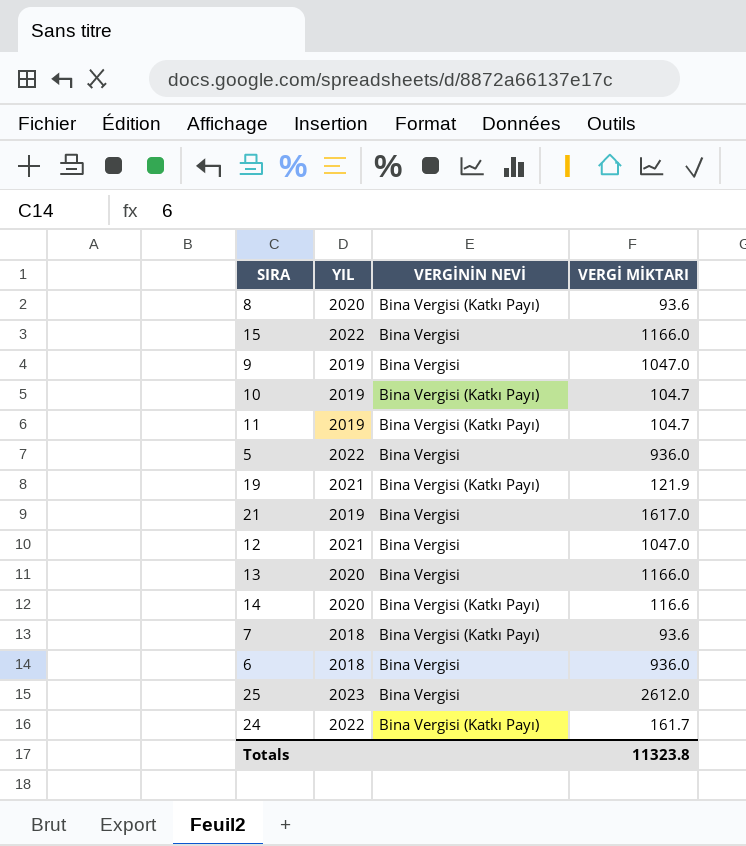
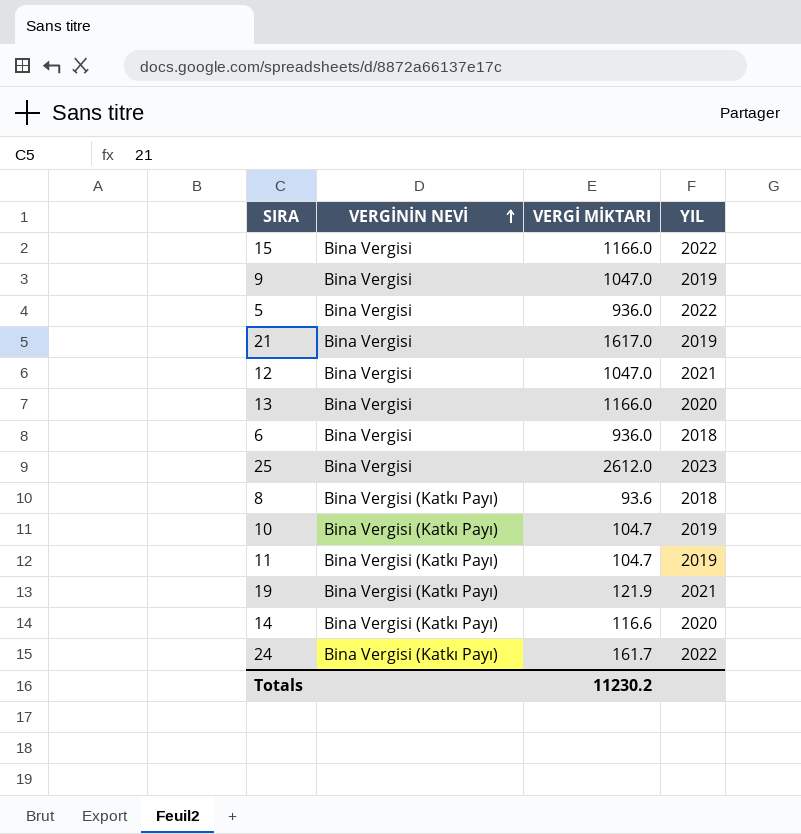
row order: none -> VERGİNİN NEVİ ascending
column YIL | position: 2 -> 4
row 7: 2018 | Bina Vergisi (Katkı Payı) | 93.6 -> none
8 | YIL: 2020 -> 2018
Totals | VERGİ MİKTARI: 11323.8 -> 11230.2

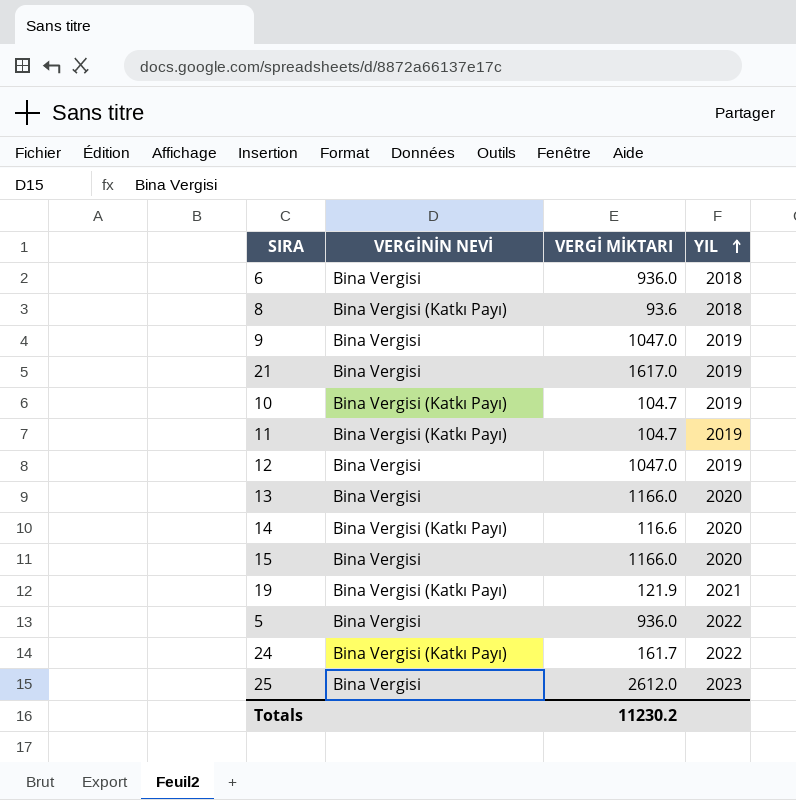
row order: VERGİNİN NEVİ ascending -> YIL ascending
12 | YIL: 2021 -> 2019
15 | YIL: 2022 -> 2020

